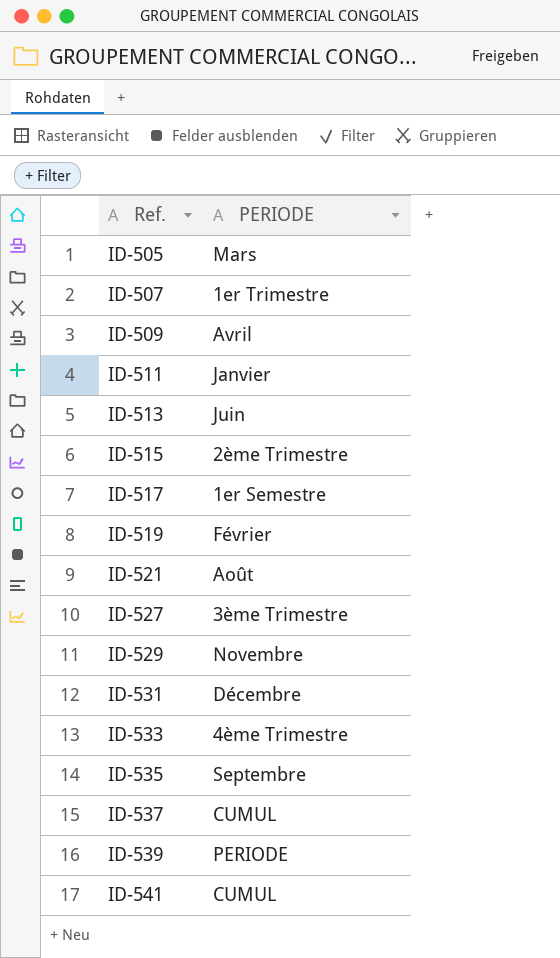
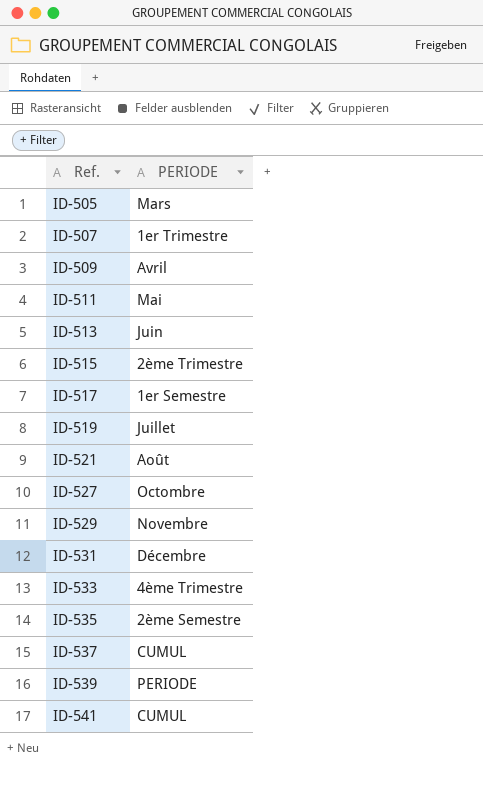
ID-511 | PERIODE: Janvier -> Mai
ID-519 | PERIODE: Février -> Juillet
ID-527 | PERIODE: 3ème Trimestre -> Octombre
ID-535 | PERIODE: Septembre -> 2ème Semestre

